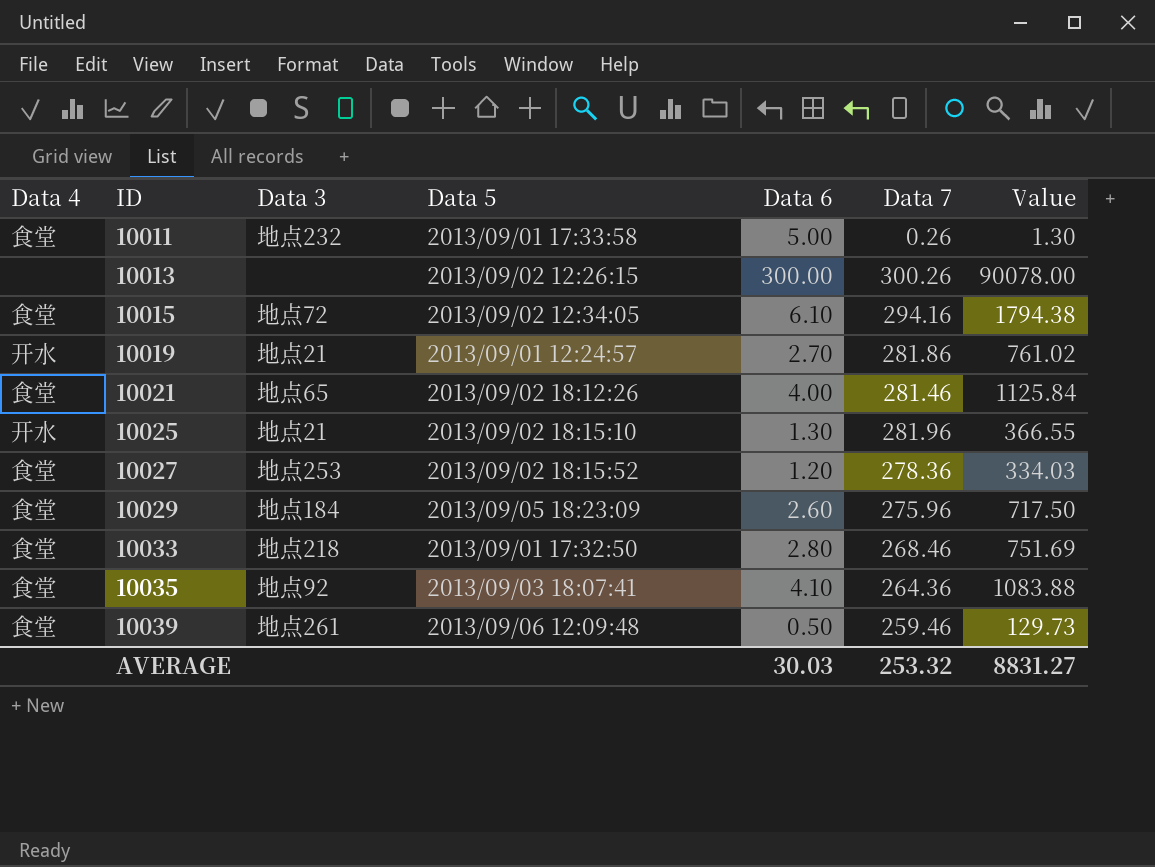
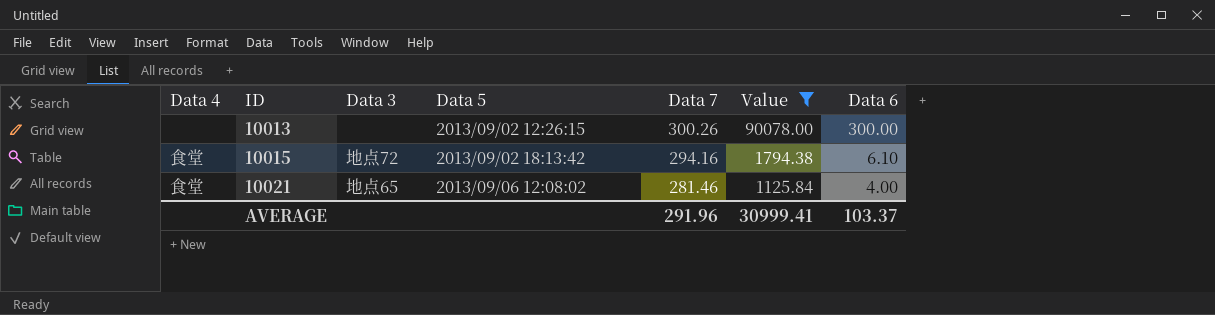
filter: none -> Value >= 1125.84
column Data 6 | position: 5 -> 7
10015 | Data 5: 2013/09/02 12:34:05 -> 2013/09/02 18:13:42
10021 | Data 5: 2013/09/02 18:12:26 -> 2013/09/06 12:08:02
AVERAGE | Data 7: 253.32 -> 291.96
AVERAGE | Value: 8831.27 -> 30999.41
AVERAGE | Data 6: 30.03 -> 103.37

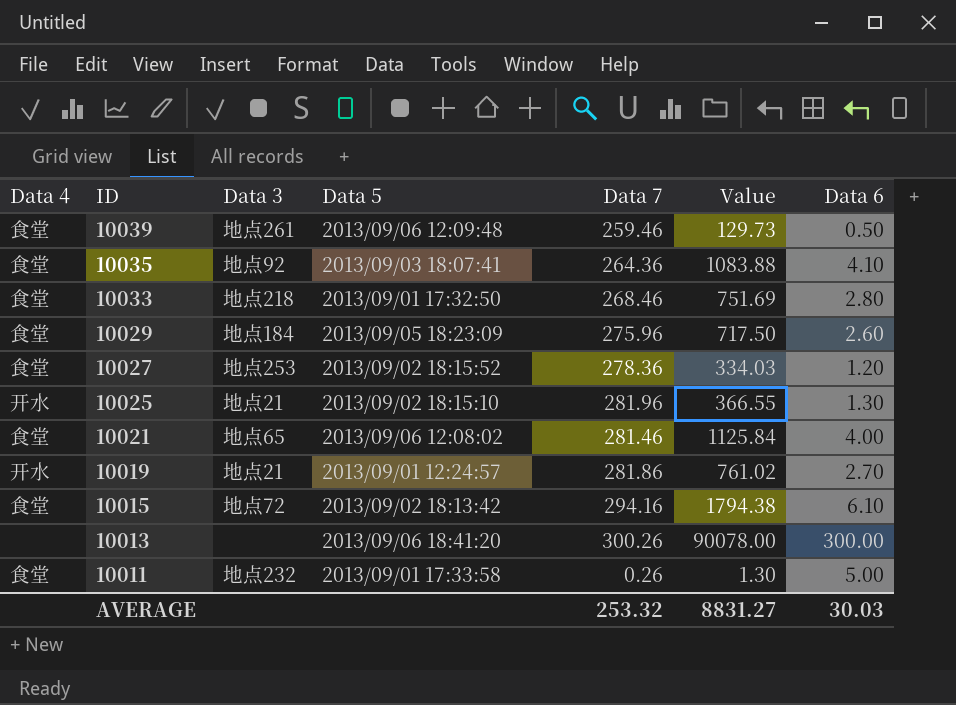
filter: Value >= 1125.84 -> none
row order: ID ascending -> ID descending
10013 | Data 5: 2013/09/02 12:26:15 -> 2013/09/06 18:41:20
AVERAGE | Data 7: 291.96 -> 253.32
AVERAGE | Value: 30999.41 -> 8831.27
AVERAGE | Data 6: 103.37 -> 30.03

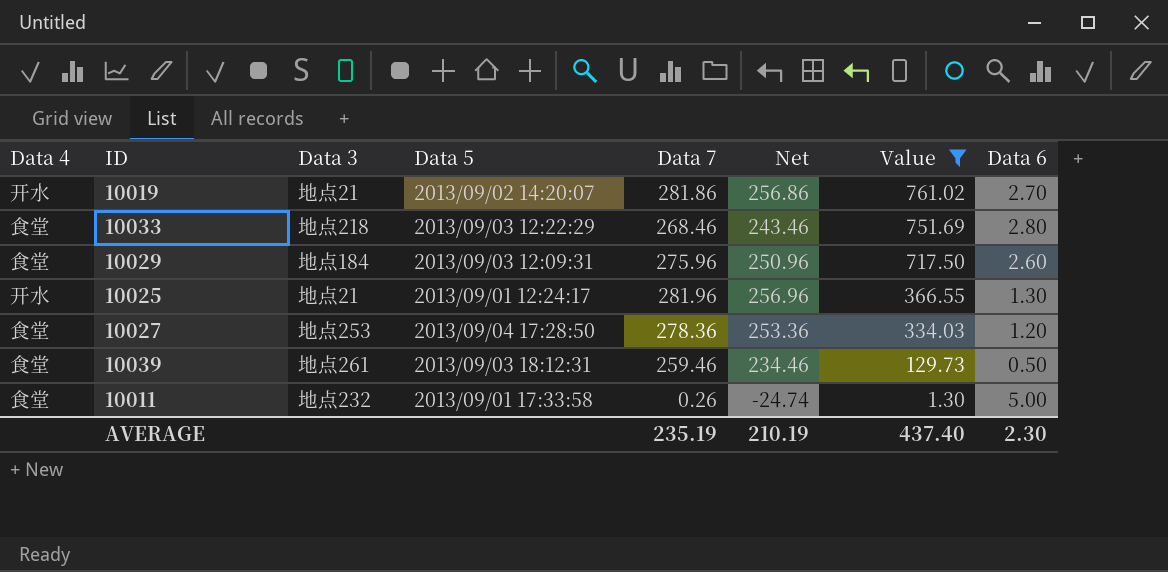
filter: none -> Value <= 761.02
row order: ID descending -> Value descending
column Net | formula: none -> [Data 7] - 25
10019 | Data 5: 2013/09/01 12:24:57 -> 2013/09/02 14:20:07
10033 | Data 5: 2013/09/01 17:32:50 -> 2013/09/03 12:22:29
10029 | Data 5: 2013/09/05 18:23:09 -> 2013/09/03 12:09:31
10025 | Data 5: 2013/09/02 18:15:10 -> 2013/09/01 12:24:17
10027 | Data 5: 2013/09/02 18:15:52 -> 2013/09/04 17:28:50
10039 | Data 5: 2013/09/06 12:09:48 -> 2013/09/03 18:12:31
AVERAGE | Data 7: 253.32 -> 235.19
AVERAGE | Value: 8831.27 -> 437.40
AVERAGE | Data 6: 30.03 -> 2.30

